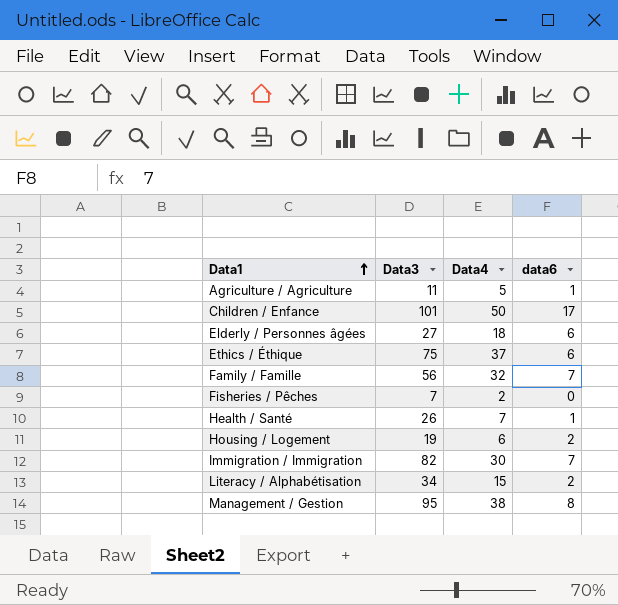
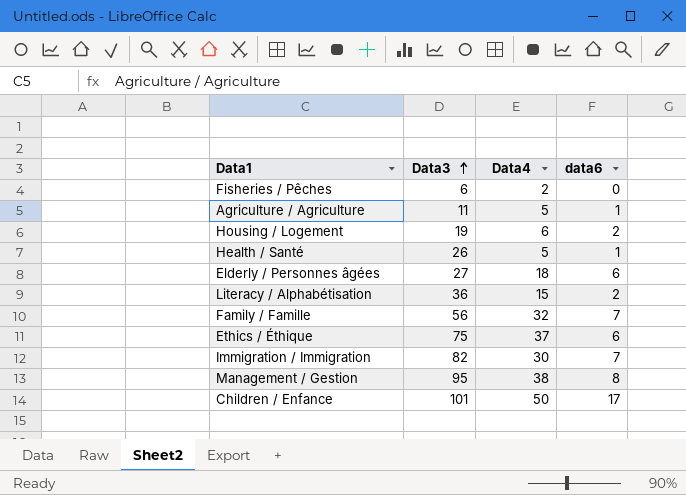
row order: Data1 ascending -> Data3 ascending
Fisheries / Pêches | Data3: 7 -> 6
Health / Santé | Data4: 7 -> 5
Literacy / Alphabétisation | Data3: 34 -> 36

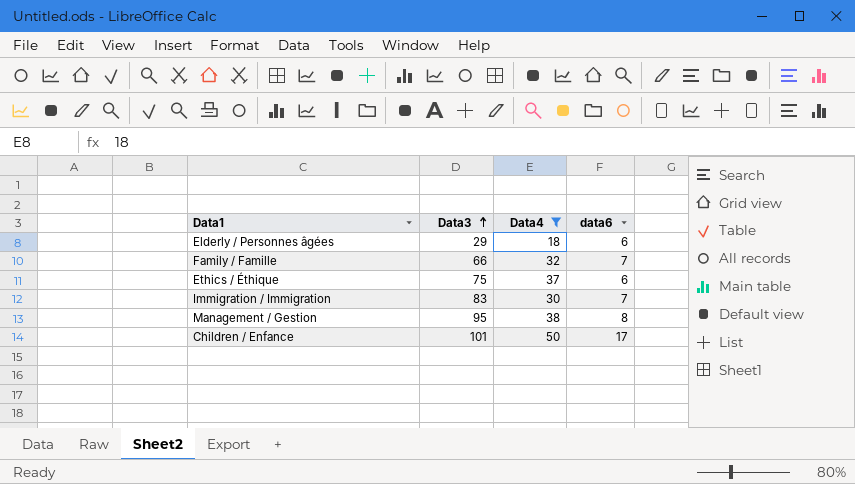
filter: none -> Data4 >= 18
Elderly / Personnes âgées | Data3: 27 -> 29
Family / Famille | Data3: 56 -> 66
Immigration / Immigration | Data3: 82 -> 83

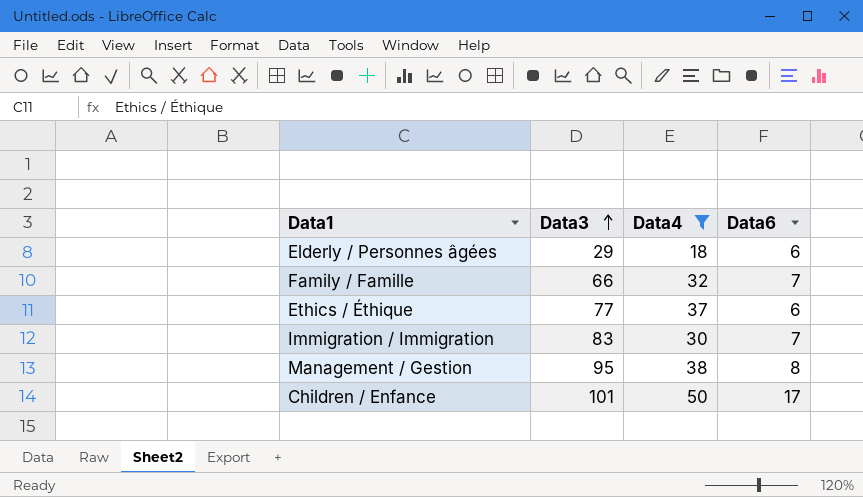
column name: data6 -> Data6
Ethics / Éthique | Data3: 75 -> 77

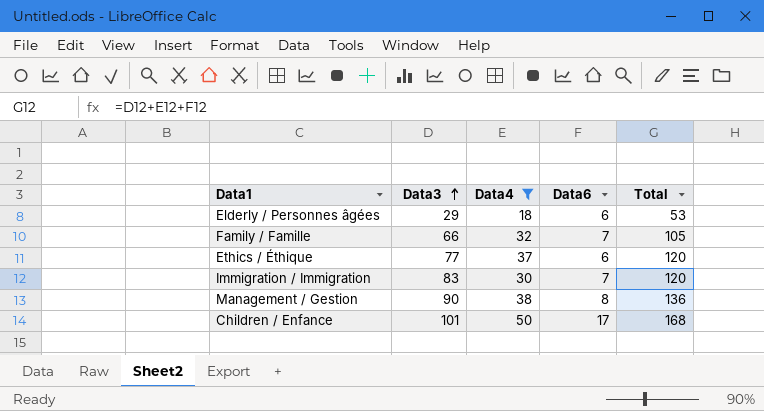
column Total | formula: none -> [Data3] + [Data4] + [Data6]
Management / Gestion | Data3: 95 -> 90

